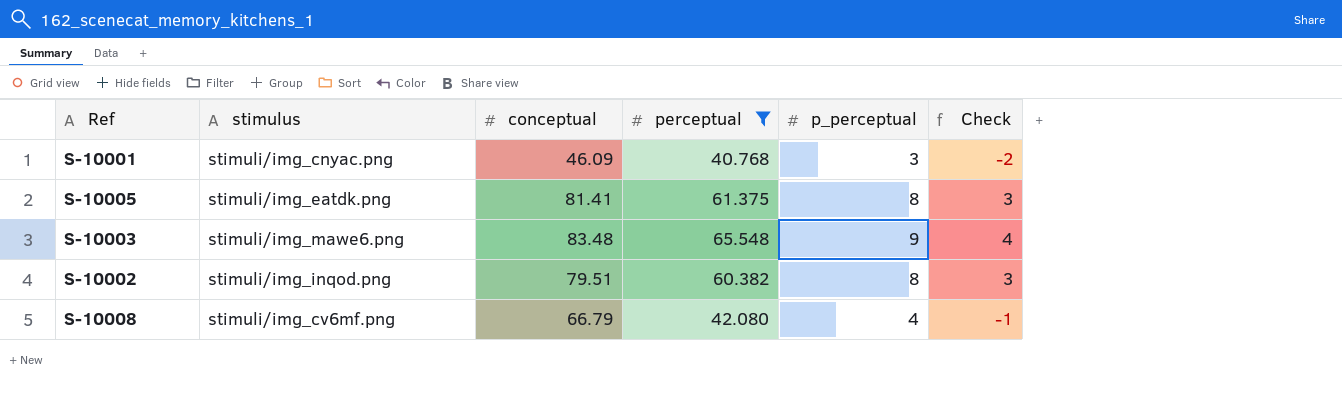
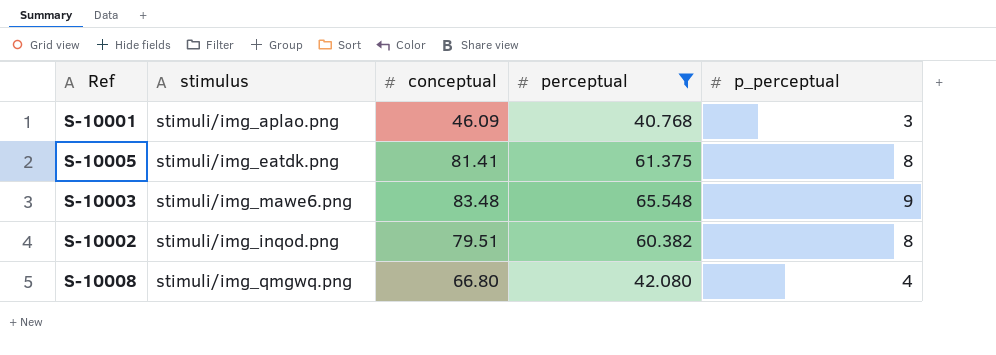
column Check | formula: [p_perceptual] - 5 -> none
S-10001 | stimulus: stimuli/img_cnyac.png -> stimuli/img_aplao.png
S-10008 | stimulus: stimuli/img_cv6mf.png -> stimuli/img_qmgwq.png
S-10008 | conceptual: 66.79 -> 66.80

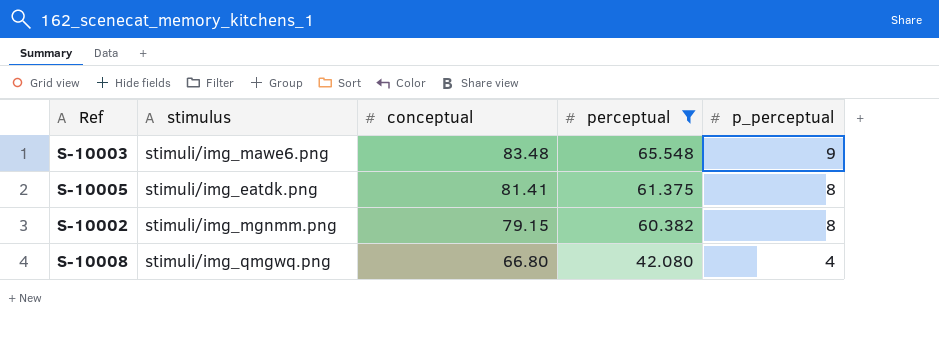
row order: none -> conceptual descending
row S-10001: stimuli/img_aplao.png | 46.09 | 40.768 | 3 -> none
S-10002 | stimulus: stimuli/img_inqod.png -> stimuli/img_mgnmm.png
S-10002 | conceptual: 79.51 -> 79.15

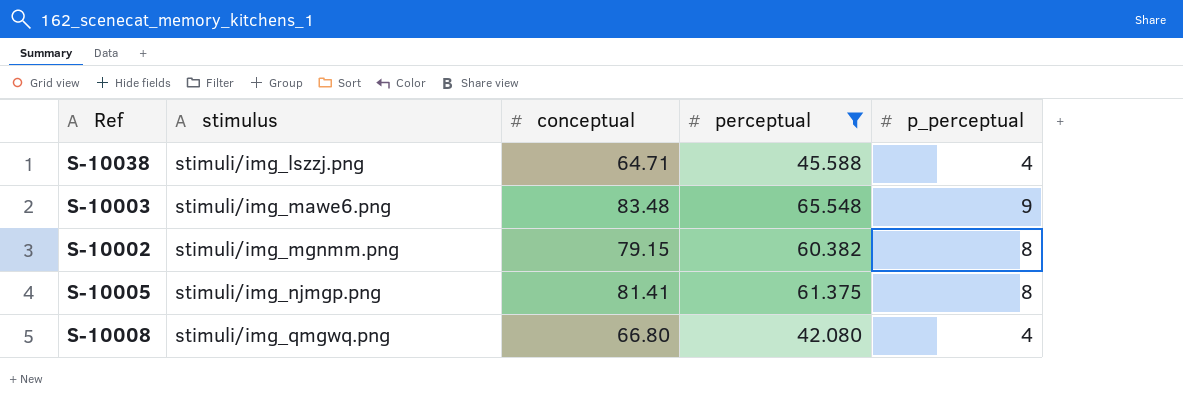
row order: conceptual descending -> stimulus ascending
row S-10038: none -> stimuli/img_lszzj.png | 64.71 | 45.588 | 4
S-10005 | stimulus: stimuli/img_eatdk.png -> stimuli/img_njmgp.png

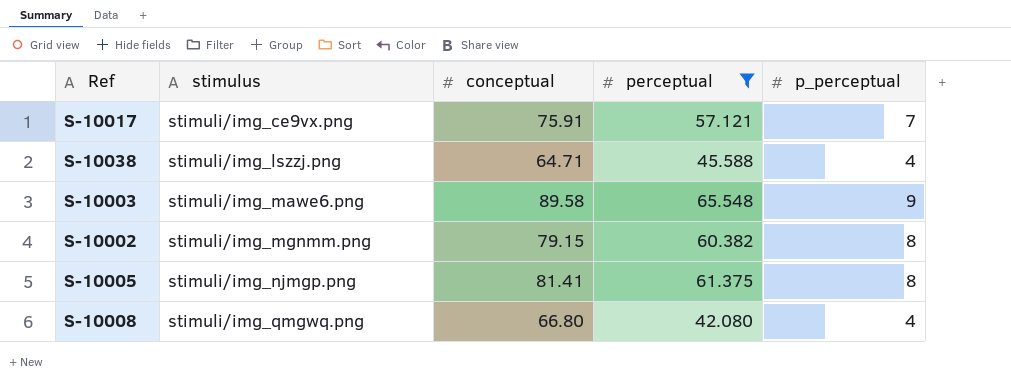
row S-10017: none -> stimuli/img_ce9vx.png | 75.91 | 57.121 | 7
S-10003 | conceptual: 83.48 -> 89.58

